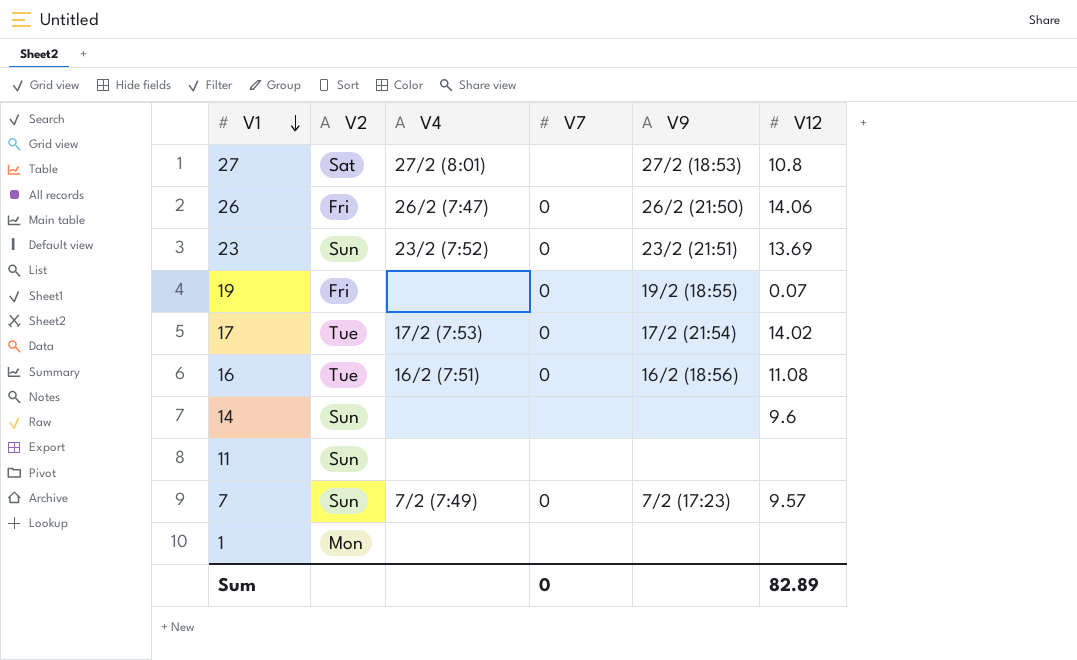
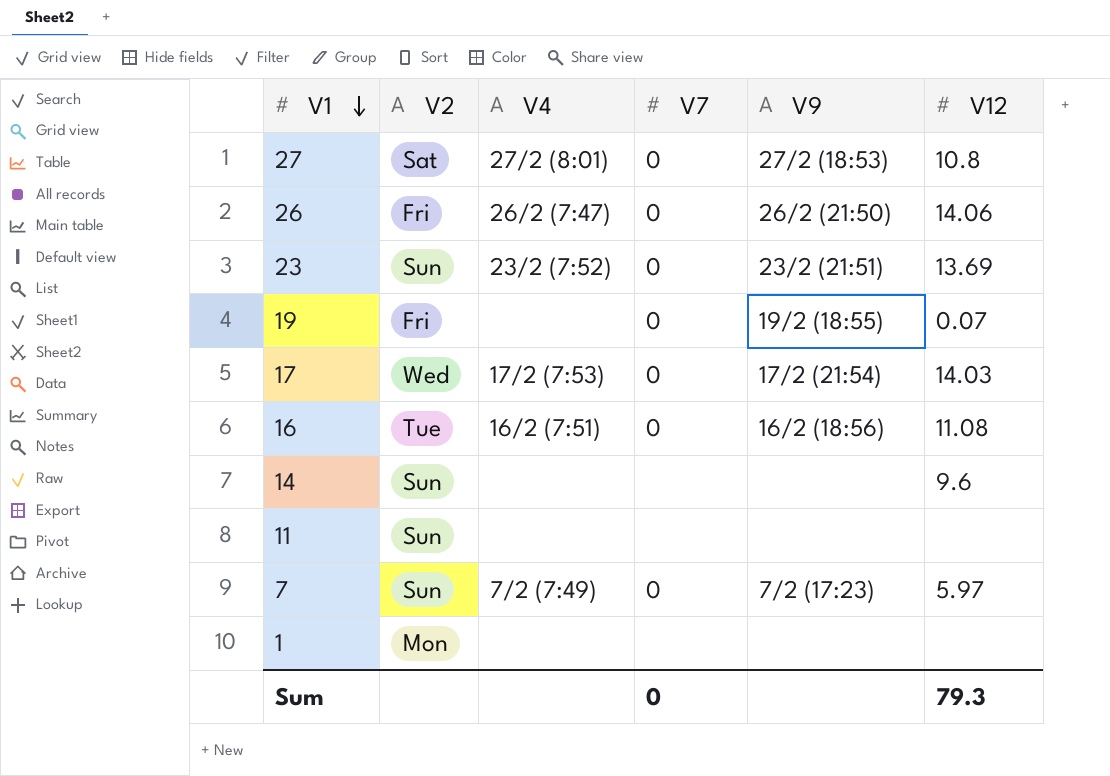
27 | V7: none -> 0
17 | V2: Tue -> Wed
17 | V12: 14.02 -> 14.03
7 | V12: 9.57 -> 5.97
Sum | V12: 82.89 -> 79.3

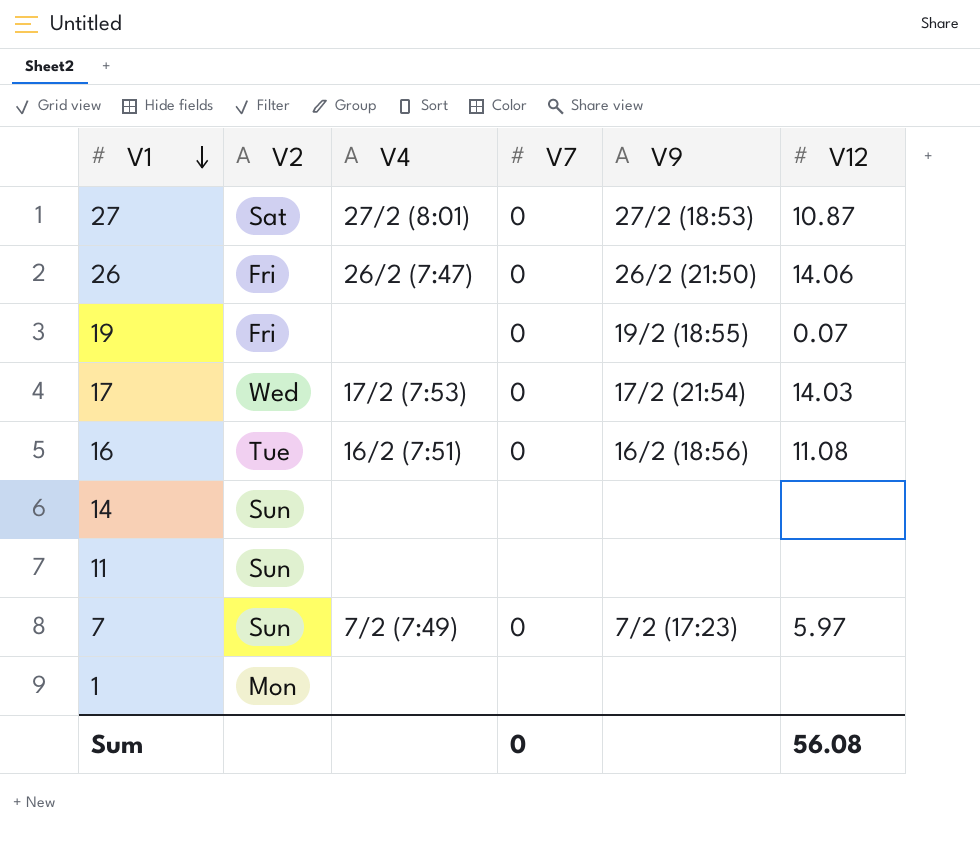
row 23: Sun | 23/2 (7:52) | 0 | 23/2 (21:51) | 13.69 -> none
27 | V12: 10.8 -> 10.87
14 | V12: 9.6 -> none
Sum | V12: 79.3 -> 56.08

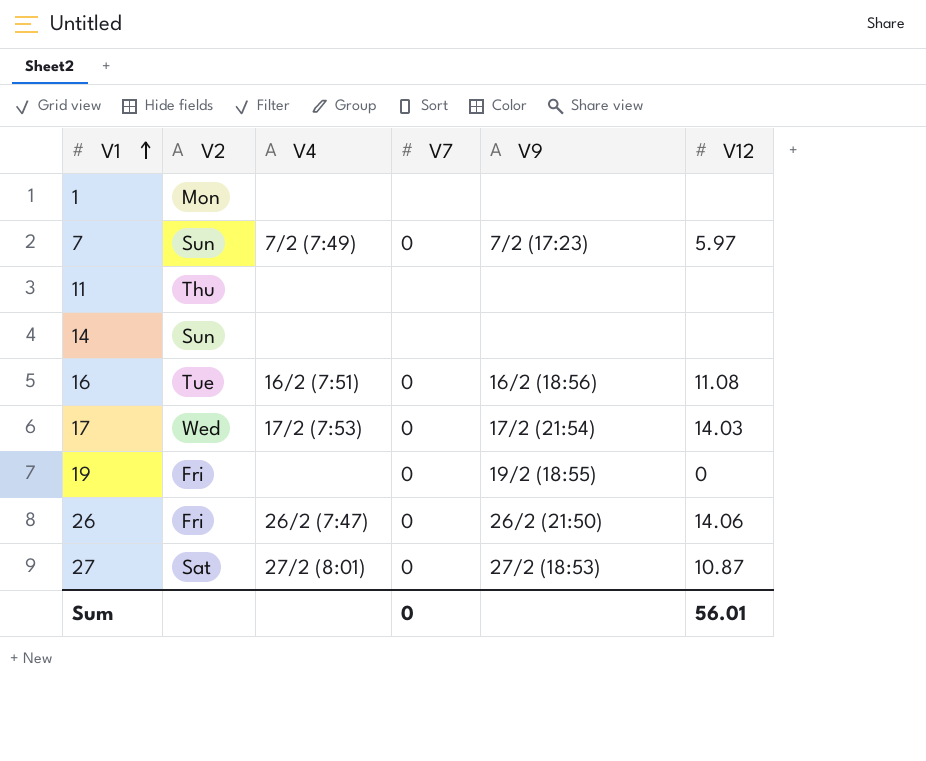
row order: V1 descending -> V1 ascending
11 | V2: Sun -> Thu
19 | V12: 0.07 -> 0
Sum | V12: 56.08 -> 56.01

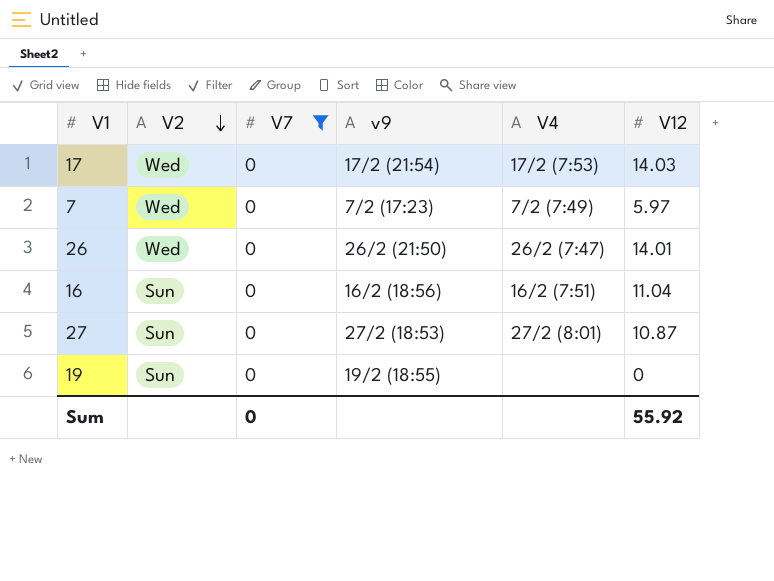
filter: none -> V7 = 0
row order: V1 ascending -> V2 descending
column name: V9 -> v9
column V4 | position: 3 -> 5
7 | V2: Sun -> Wed
26 | V2: Fri -> Wed
26 | V12: 14.06 -> 14.01
16 | V2: Tue -> Sun
16 | V12: 11.08 -> 11.04
27 | V2: Sat -> Sun
19 | V2: Fri -> Sun
Sum | V12: 56.01 -> 55.92

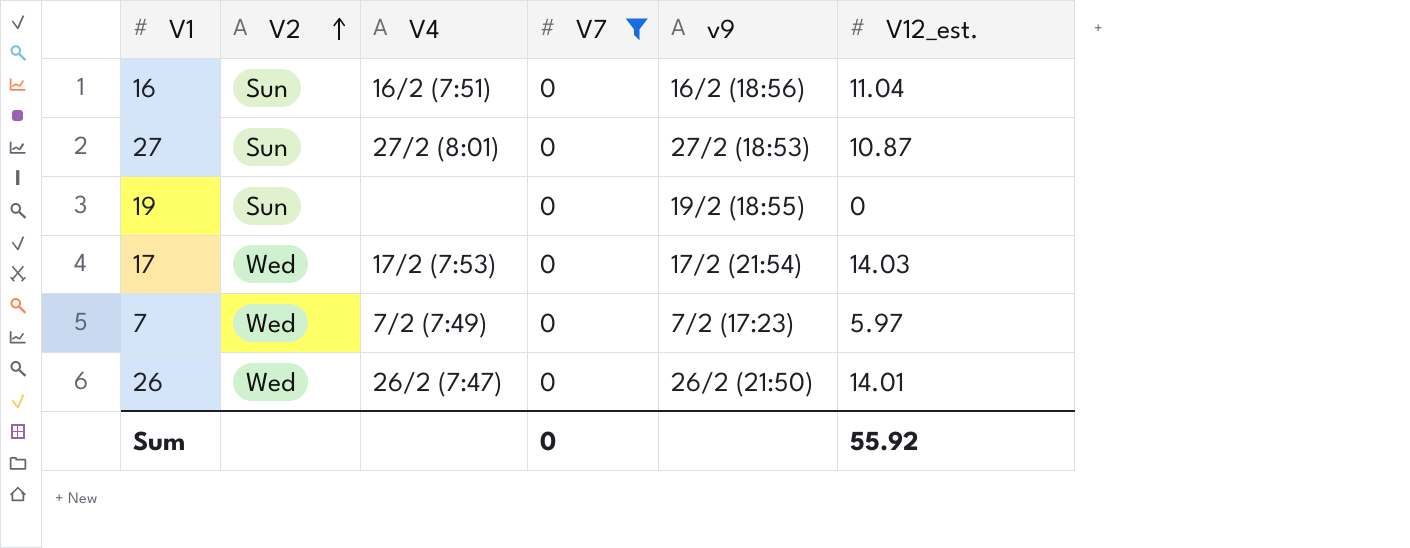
row order: V2 descending -> V2 ascending
column V4 | position: 5 -> 3
column name: V12 -> V12_est.

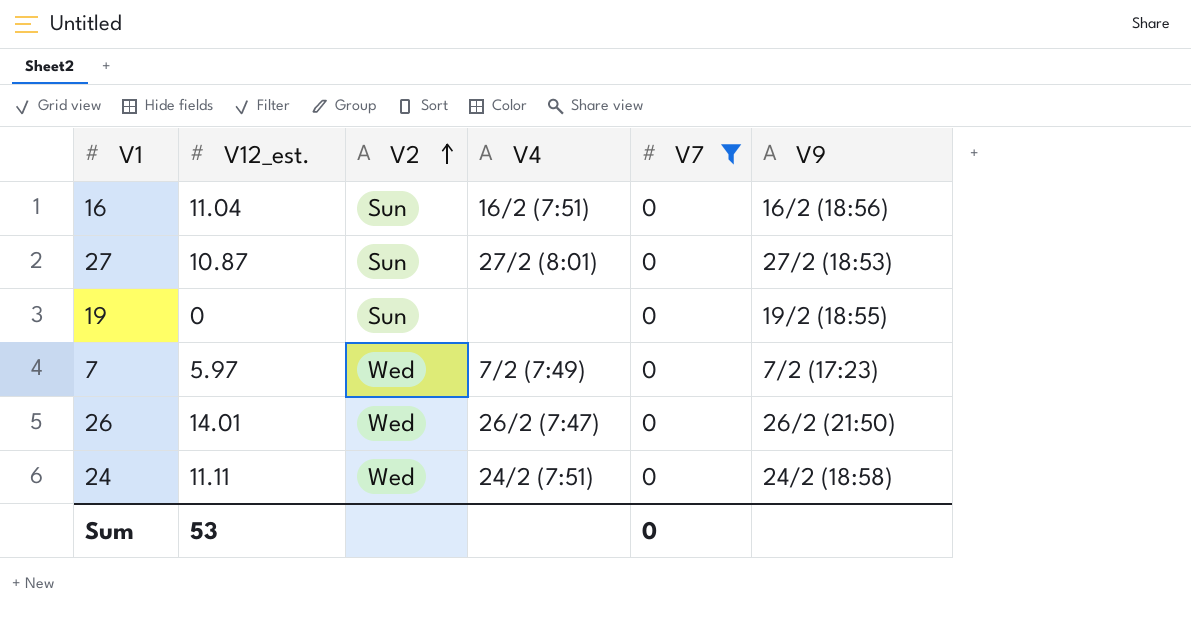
column V12_est. | position: 6 -> 2
column name: v9 -> V9
row 17: Wed | 17/2 (7:53) | 0 | 17/2 (21:54) | 14.03 -> none
row 24: none -> 11.11 | Wed | 24/2 (7:51) | 0 | 24/2 (18:58)
Sum | V12_est.: 55.92 -> 53

